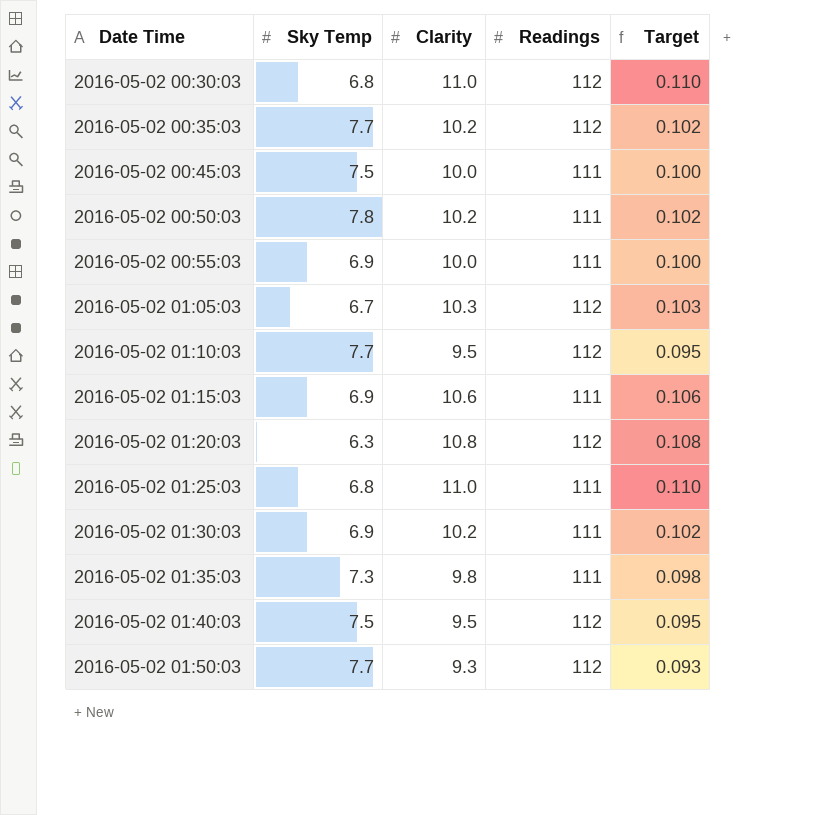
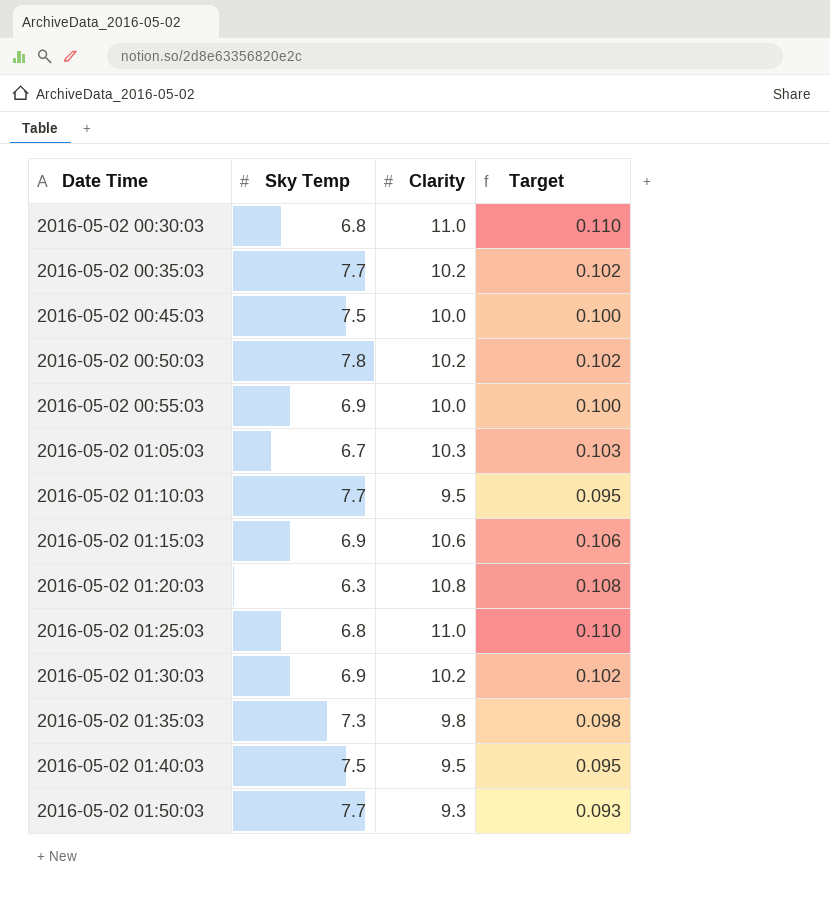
column Readings | position: 4 -> none

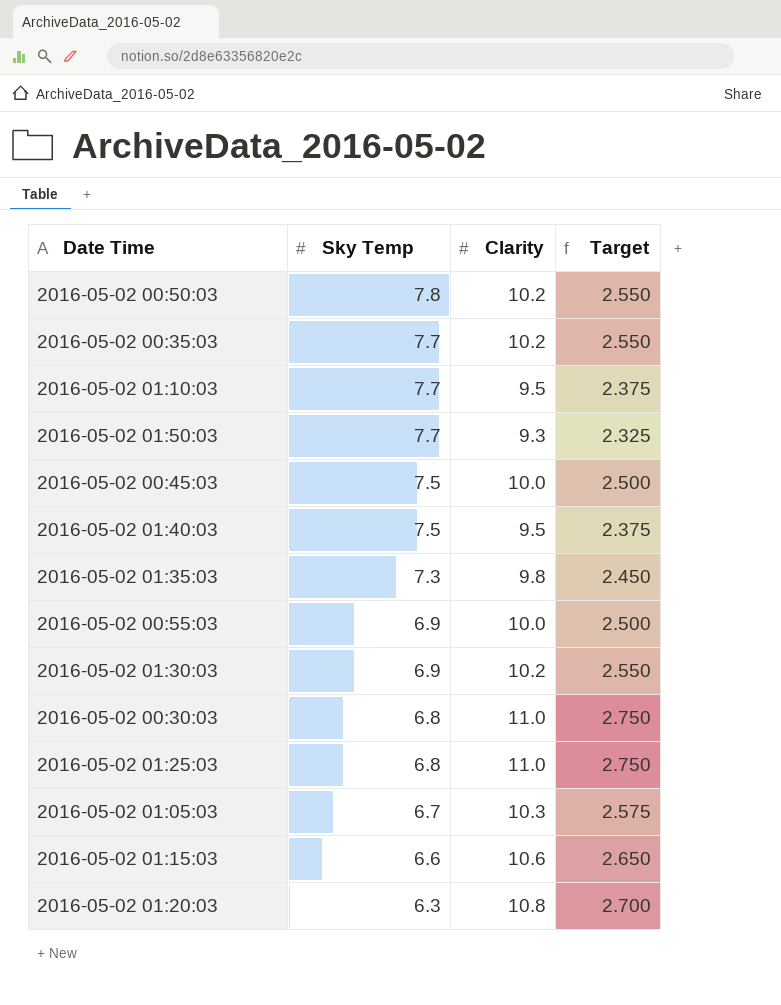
row order: Date Time ascending -> Sky Temp descending
column Target | formula: [Clarity] * 0.01 -> [Clarity] * 0.25
2016-05-02 01:15:03 | Sky Temp: 6.9 -> 6.6

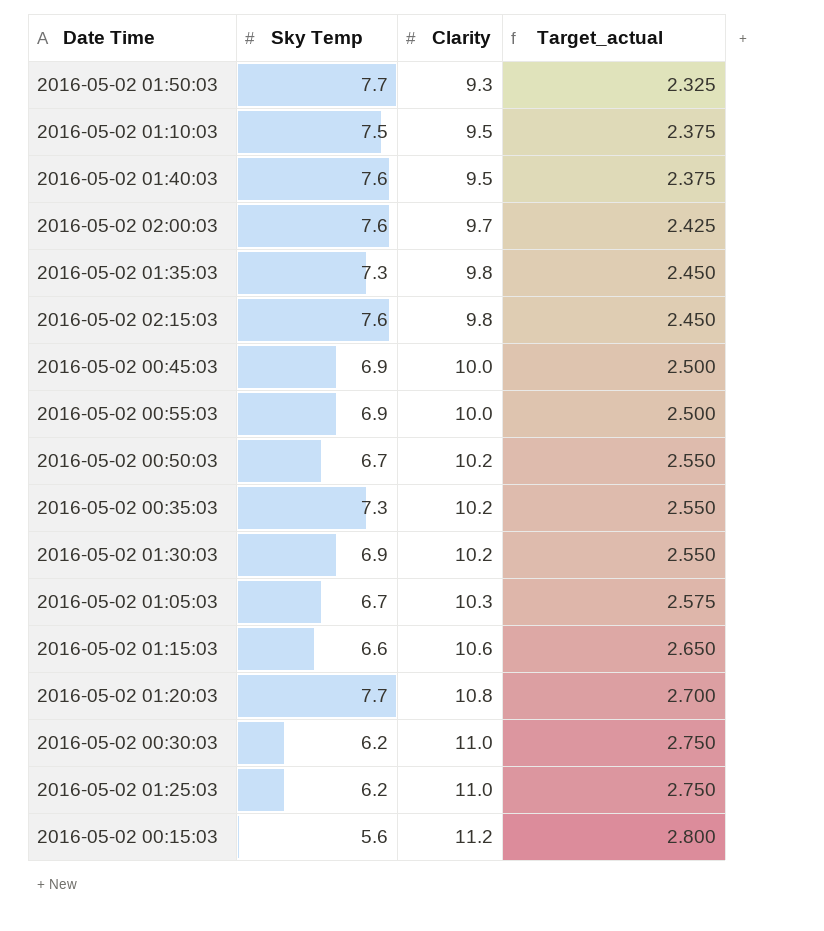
row order: Sky Temp descending -> Clarity ascending
column name: Target -> Target_actual
2016-05-02 01:10:03 | Sky Temp: 7.7 -> 7.5
2016-05-02 01:40:03 | Sky Temp: 7.5 -> 7.6
row 2016-05-02 02:00:03: none -> 7.6 | 9.7 | 2.425
row 2016-05-02 02:15:03: none -> 7.6 | 9.8 | 2.450
2016-05-02 00:45:03 | Sky Temp: 7.5 -> 6.9
2016-05-02 00:50:03 | Sky Temp: 7.8 -> 6.7
2016-05-02 00:35:03 | Sky Temp: 7.7 -> 7.3
2016-05-02 01:20:03 | Sky Temp: 6.3 -> 7.7
2016-05-02 00:30:03 | Sky Temp: 6.8 -> 6.2
2016-05-02 01:25:03 | Sky Temp: 6.8 -> 6.2
row 2016-05-02 00:15:03: none -> 5.6 | 11.2 | 2.800

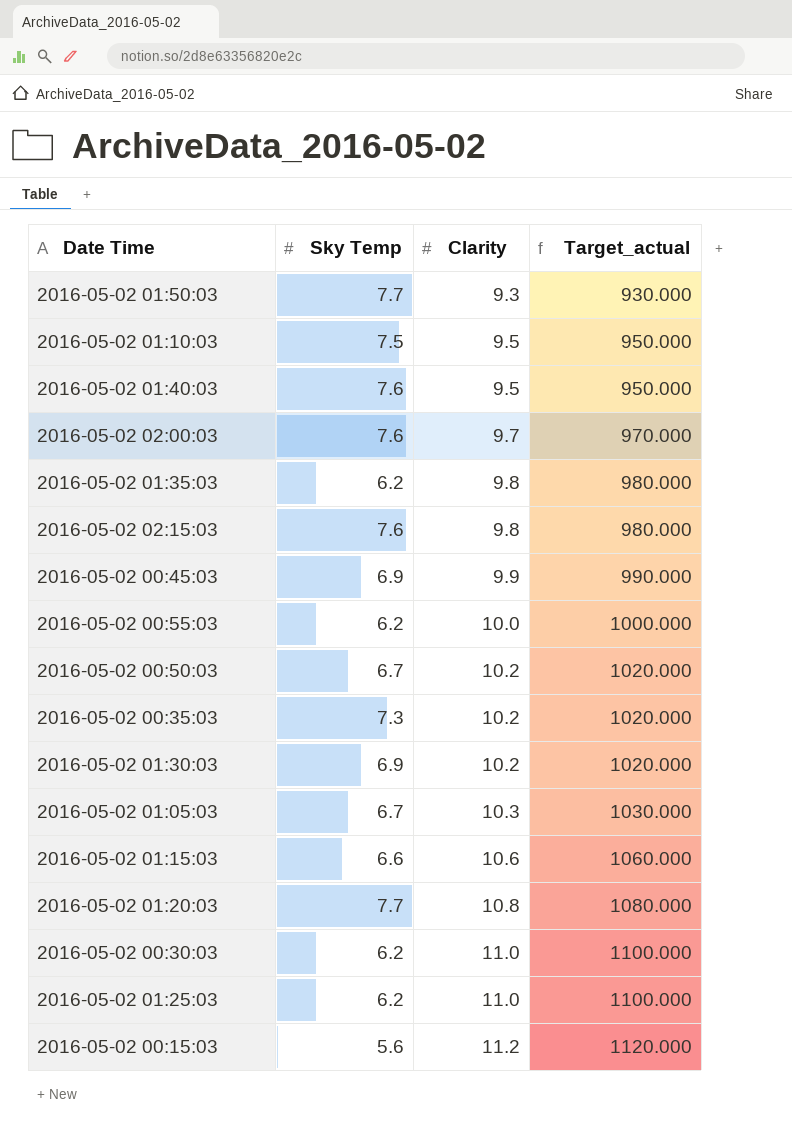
column Target_actual | formula: [Clarity] * 0.25 -> [Clarity] * 100
2016-05-02 01:35:03 | Sky Temp: 7.3 -> 6.2
2016-05-02 00:45:03 | Clarity: 10.0 -> 9.9
2016-05-02 00:55:03 | Sky Temp: 6.9 -> 6.2

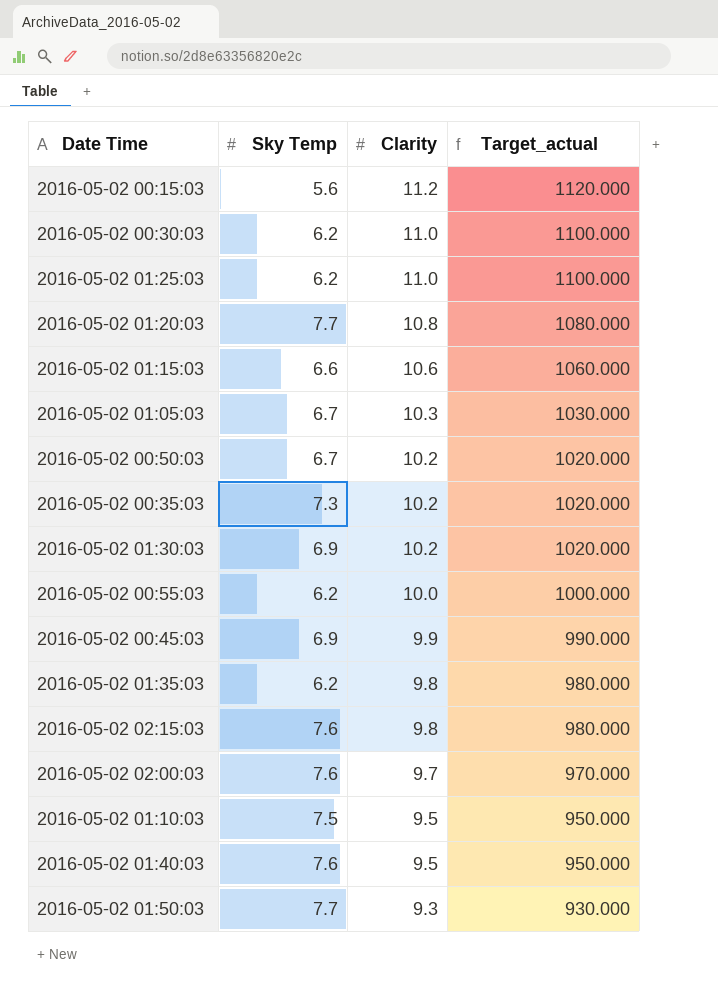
row order: Clarity ascending -> Clarity descending

